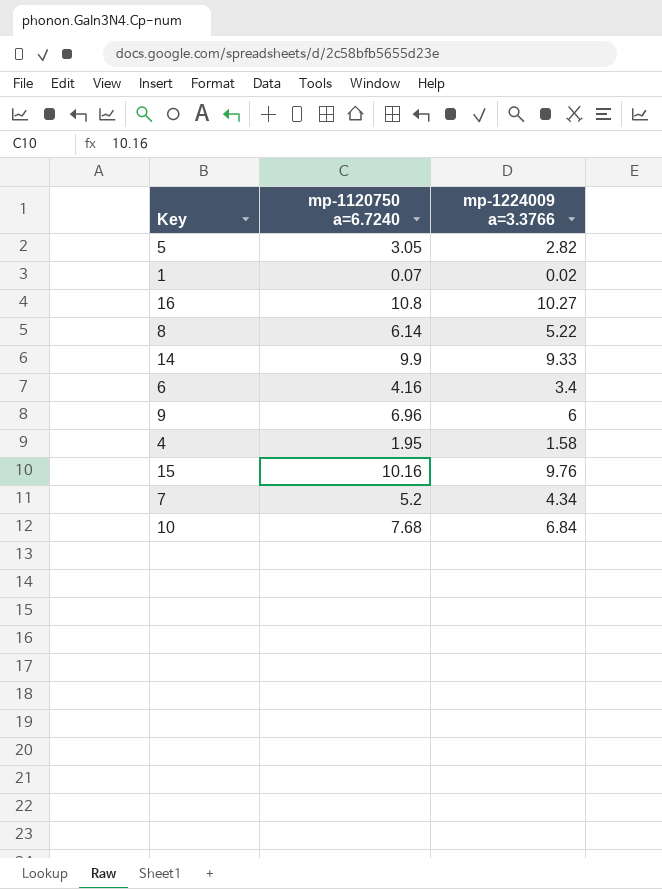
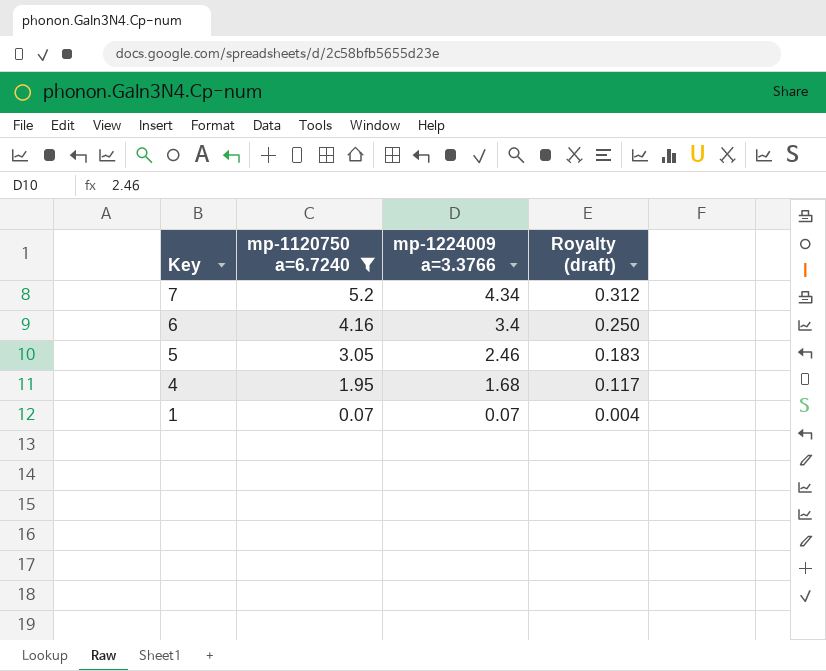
filter: none -> mp-1120750 a=6.7240 <= 5.2
row order: none -> Key descending
column Royalty (draft) | formula: none -> [mp-1120750 a=6.7240] * 0.06
5 | mp-1224009 a=3.3766: 2.82 -> 2.46
4 | mp-1224009 a=3.3766: 1.58 -> 1.68
1 | mp-1224009 a=3.3766: 0.02 -> 0.07

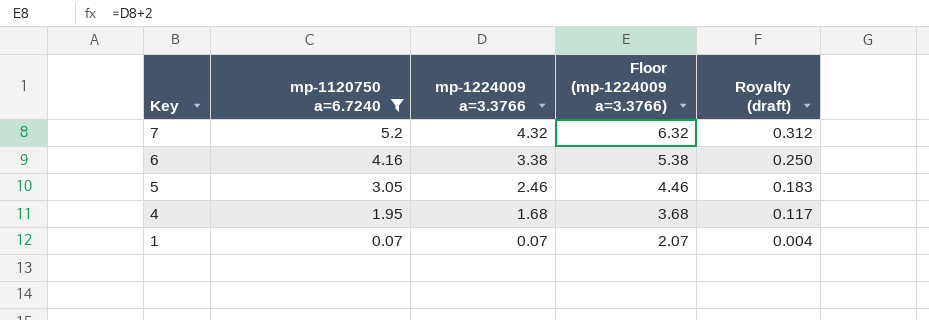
column Floor (mp-1224009 a=3.3766) | formula: none -> [mp-1224009 a=3.3766] + 2
7 | mp-1224009 a=3.3766: 4.34 -> 4.32
6 | mp-1224009 a=3.3766: 3.4 -> 3.38

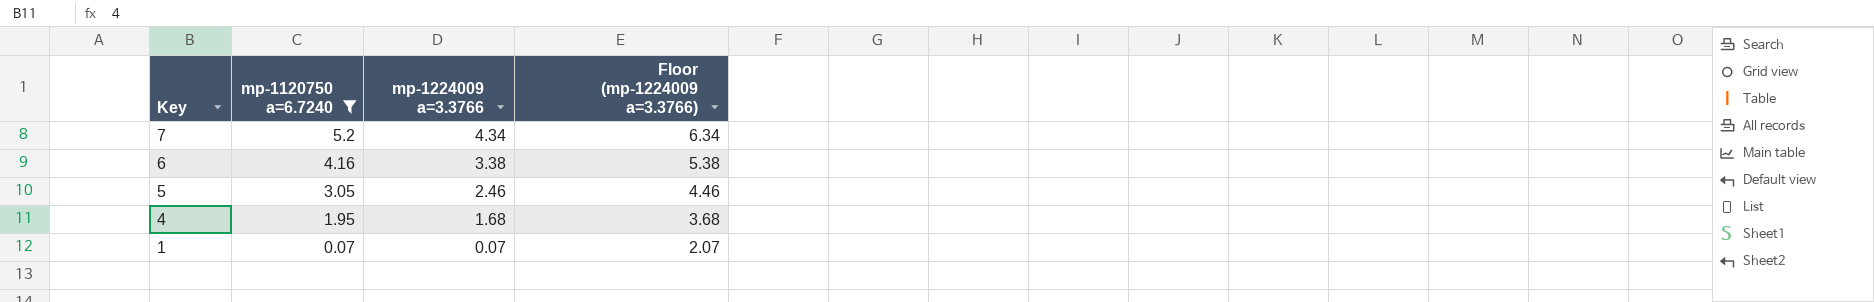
column Royalty (draft) | formula: [mp-1120750 a=6.7240] * 0.06 -> none
7 | mp-1224009 a=3.3766: 4.32 -> 4.34
7 | Floor (mp-1224009 a=3.3766): 6.32 -> 6.34

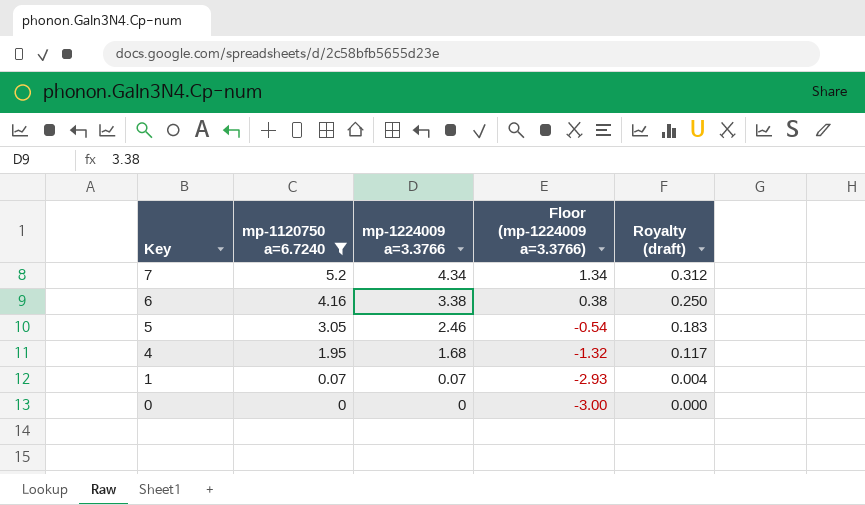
column Floor (mp-1224009 a=3.3766) | formula: [mp-1224009 a=3.3766] + 2 -> [mp-1224009 a=3.3766] - 3
column Royalty (draft) | formula: none -> [mp-1120750 a=6.7240] * 0.06
row 0: none -> 0 | 0 | -3.00 | 0.000

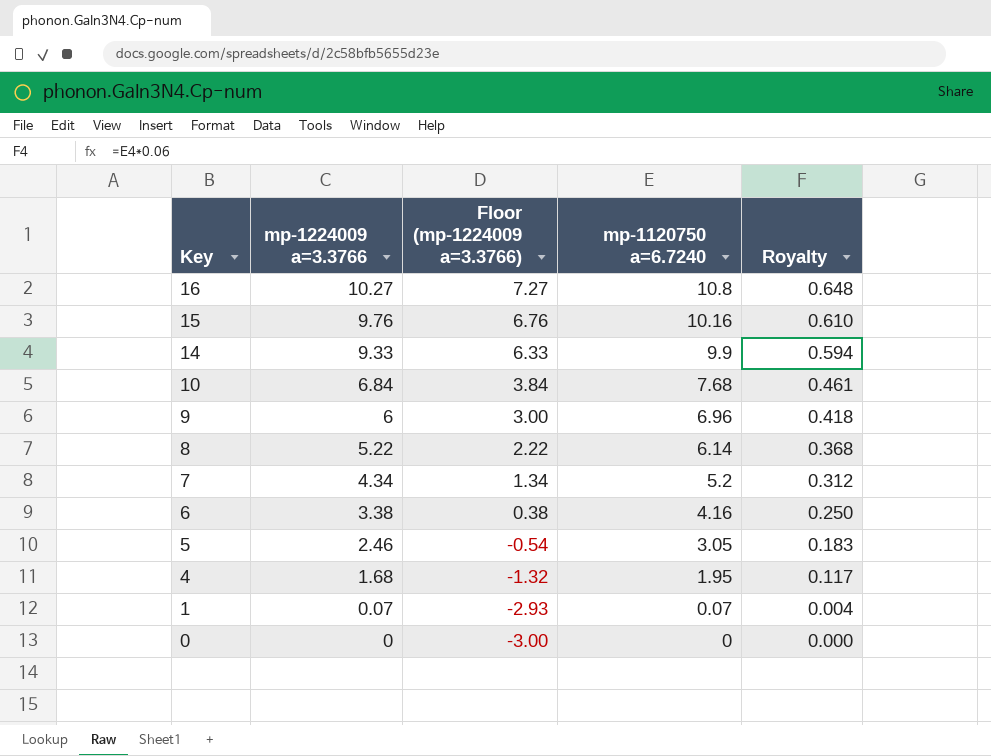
filter: mp-1120750 a=6.7240 <= 5.2 -> none
column mp-1120750 a=6.7240 | position: 2 -> 4
column name: Royalty (draft) -> Royalty

